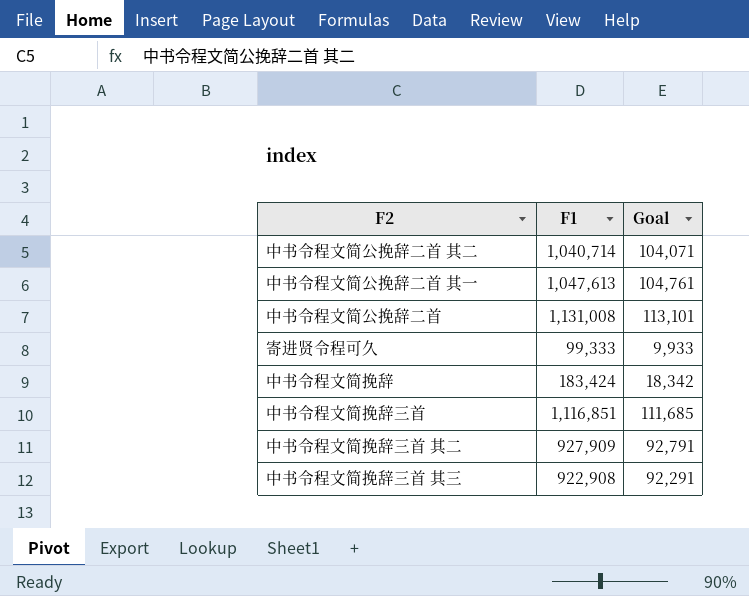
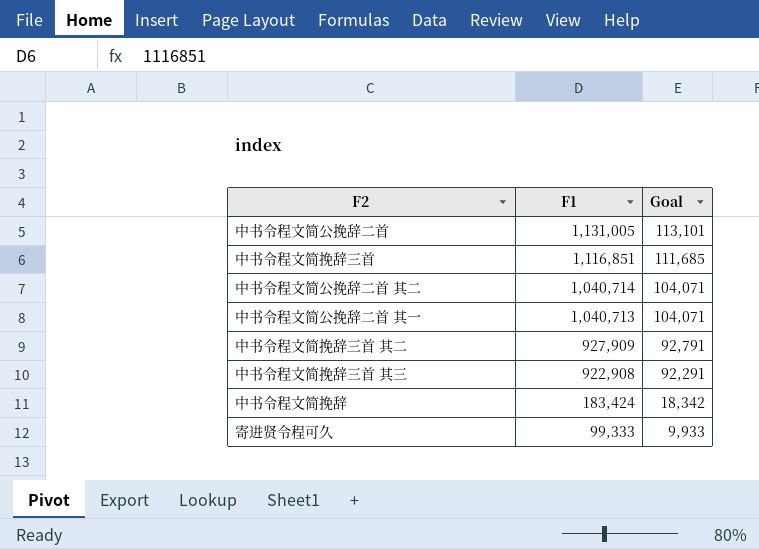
row order: none -> F1 descending
中书令程文简公挽辞二首 | F1: 1,131,008 -> 1,131,005
中书令程文简公挽辞二首 其一 | F1: 1,047,613 -> 1,040,713
中书令程文简公挽辞二首 其一 | Goal: 104,761 -> 104,071

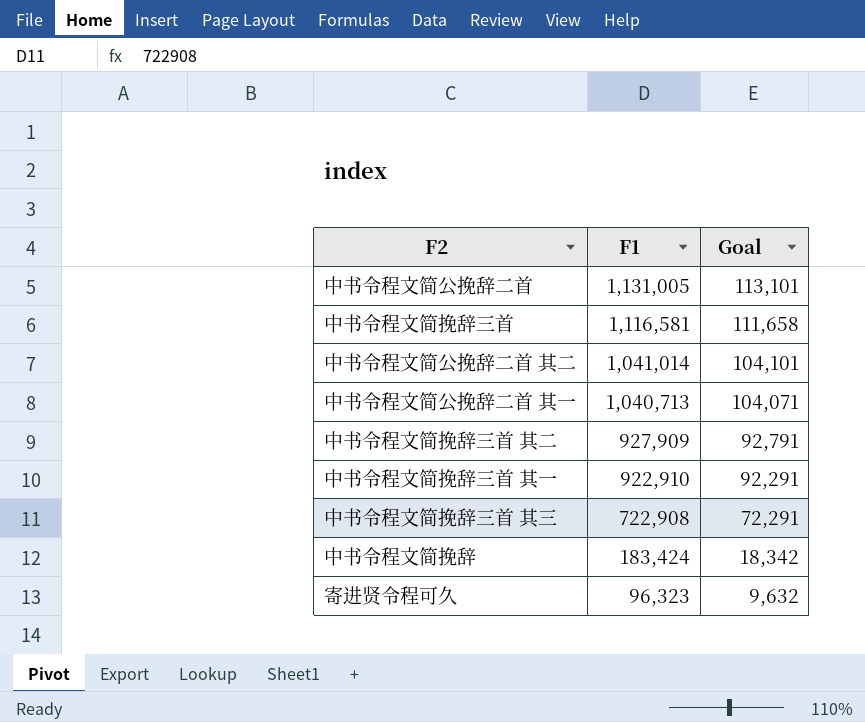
中书令程文简挽辞三首 | F1: 1,116,851 -> 1,116,581
中书令程文简挽辞三首 | Goal: 111,685 -> 111,658
中书令程文简公挽辞二首 其二 | F1: 1,040,714 -> 1,041,014
中书令程文简公挽辞二首 其二 | Goal: 104,071 -> 104,101
row 中书令程文简挽辞三首 其一: none -> 922,910 | 92,291
中书令程文简挽辞三首 其三 | F1: 922,908 -> 722,908
中书令程文简挽辞三首 其三 | Goal: 92,291 -> 72,291
寄进贤令程可久 | F1: 99,333 -> 96,323
寄进贤令程可久 | Goal: 9,933 -> 9,632

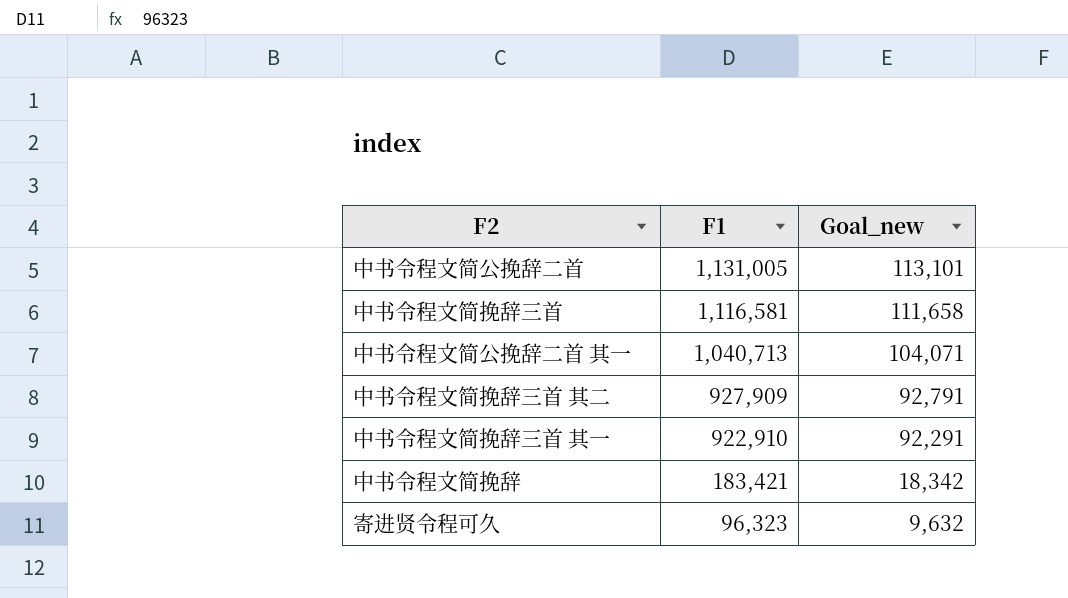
column name: Goal -> Goal_new
row 中书令程文简公挽辞二首 其二: 1,041,014 | 104,101 -> none
row 中书令程文简挽辞三首 其三: 722,908 | 72,291 -> none
中书令程文简挽辞 | F1: 183,424 -> 183,421

